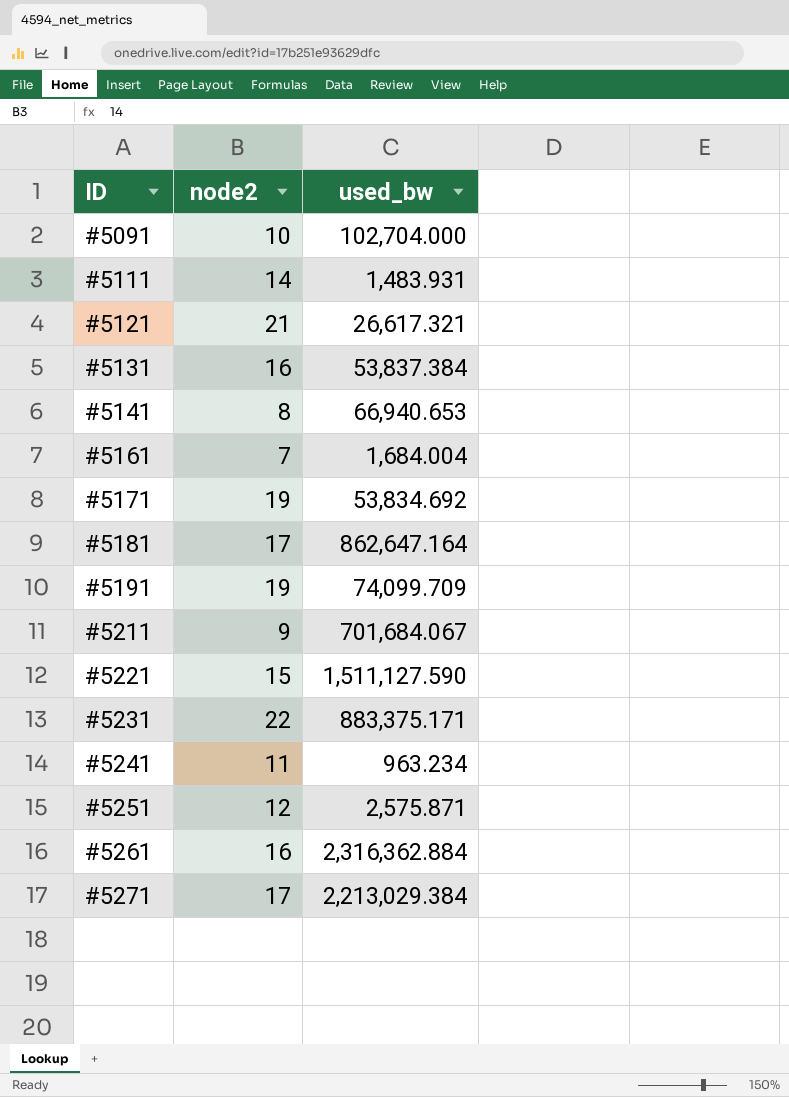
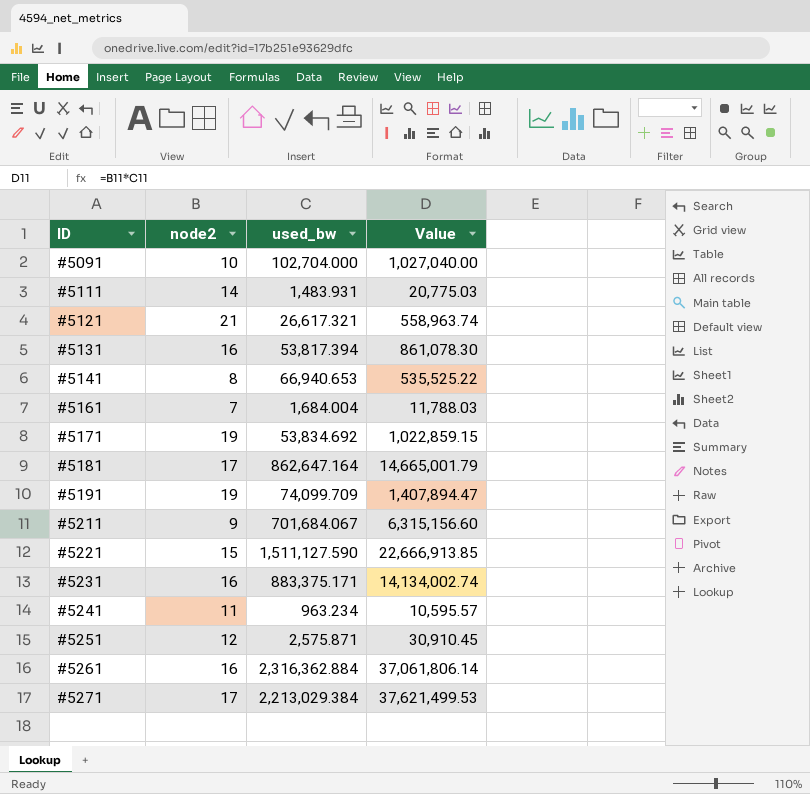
column Value | formula: none -> [node2] * [used_bw]
#5131 | used_bw: 53,837.384 -> 53,817.394
#5231 | node2: 22 -> 16

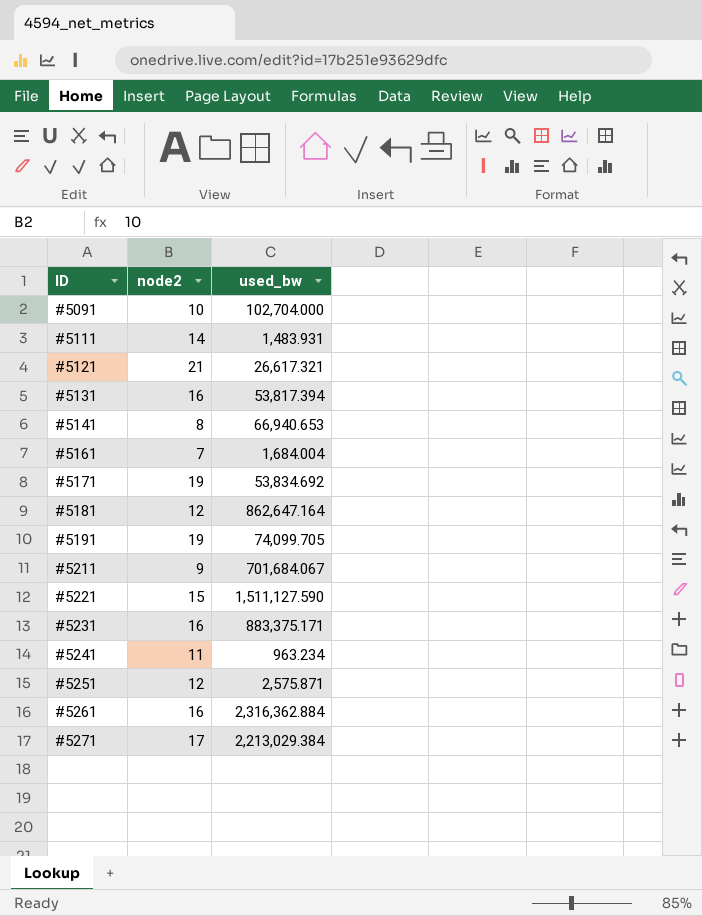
column Value | formula: [node2] * [used_bw] -> none
#5181 | node2: 17 -> 12
#5191 | used_bw: 74,099.709 -> 74,099.705

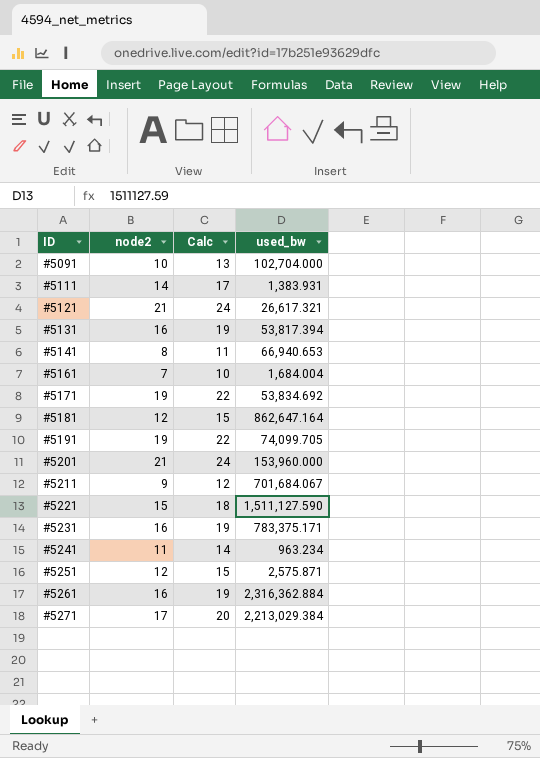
column Calc | formula: none -> [node2] + 3
#5111 | used_bw: 1,483.931 -> 1,383.931
row #5201: none -> 21 | 24 | 153,960.000
#5231 | used_bw: 883,375.171 -> 783,375.171

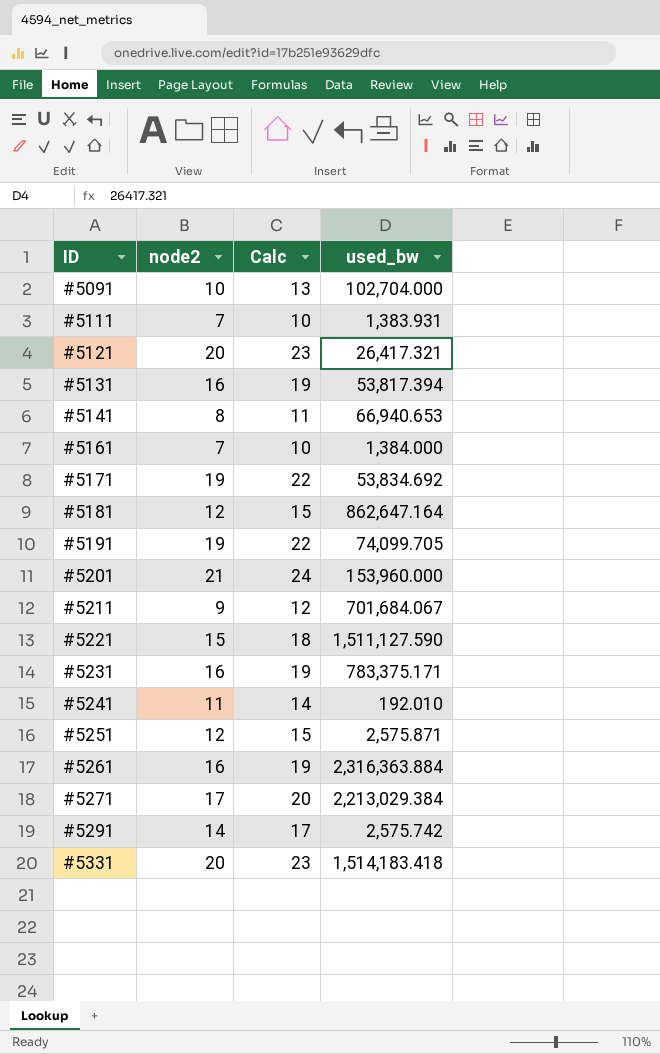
#5111 | node2: 14 -> 7
#5111 | Calc: 17 -> 10
#5121 | node2: 21 -> 20
#5121 | Calc: 24 -> 23
#5121 | used_bw: 26,617.321 -> 26,417.321
#5161 | used_bw: 1,684.004 -> 1,384.000
#5241 | used_bw: 963.234 -> 192.010
#5261 | used_bw: 2,316,362.884 -> 2,316,363.884
row #5291: none -> 14 | 17 | 2,575.742
row #5331: none -> 20 | 23 | 1,514,183.418

